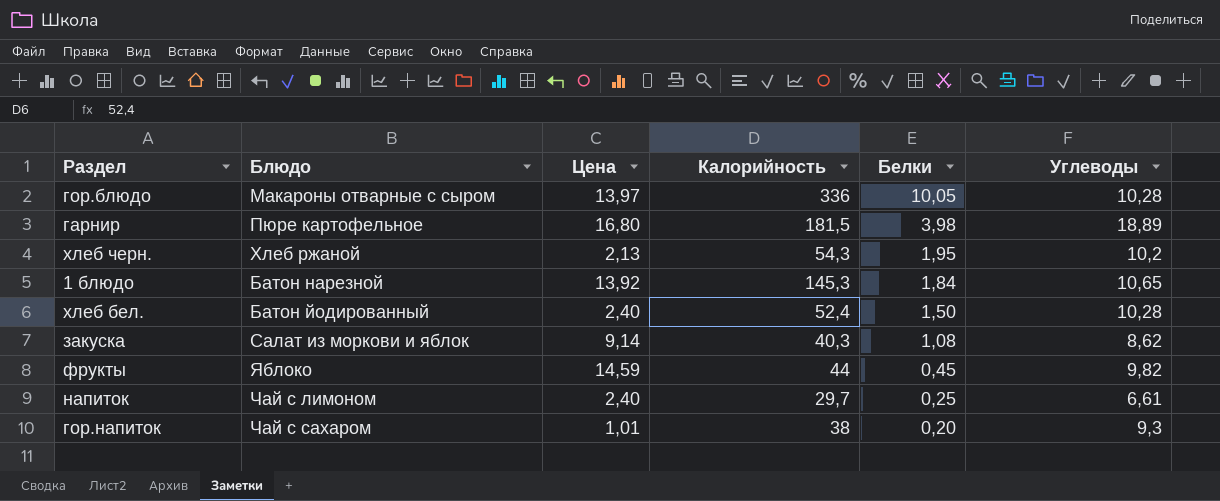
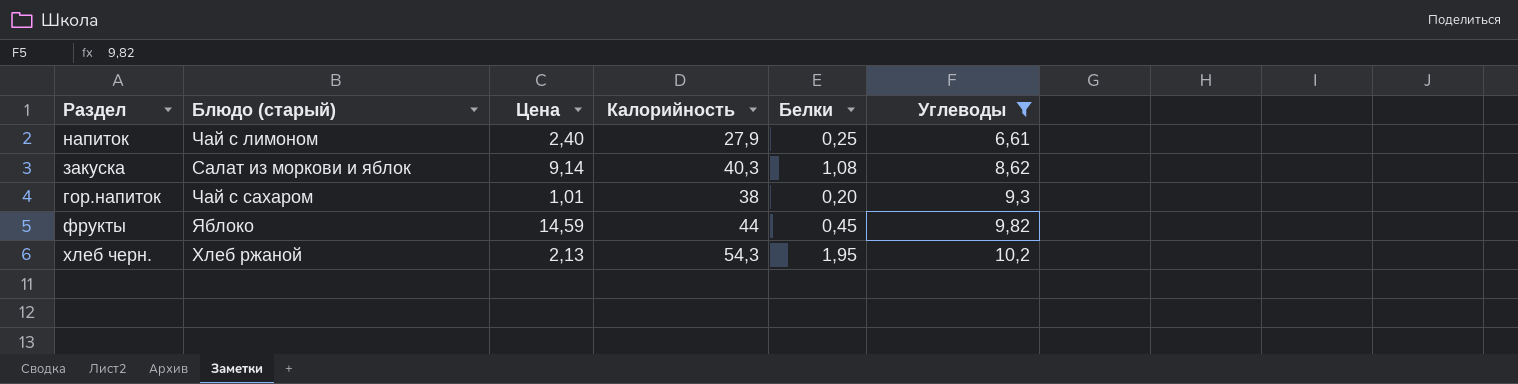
filter: none -> Углеводы <= 10,2
row order: Белки descending -> Углеводы ascending
column name: Блюдо -> Блюдо (старый)
напиток | Калорийность: 29,7 -> 27,9

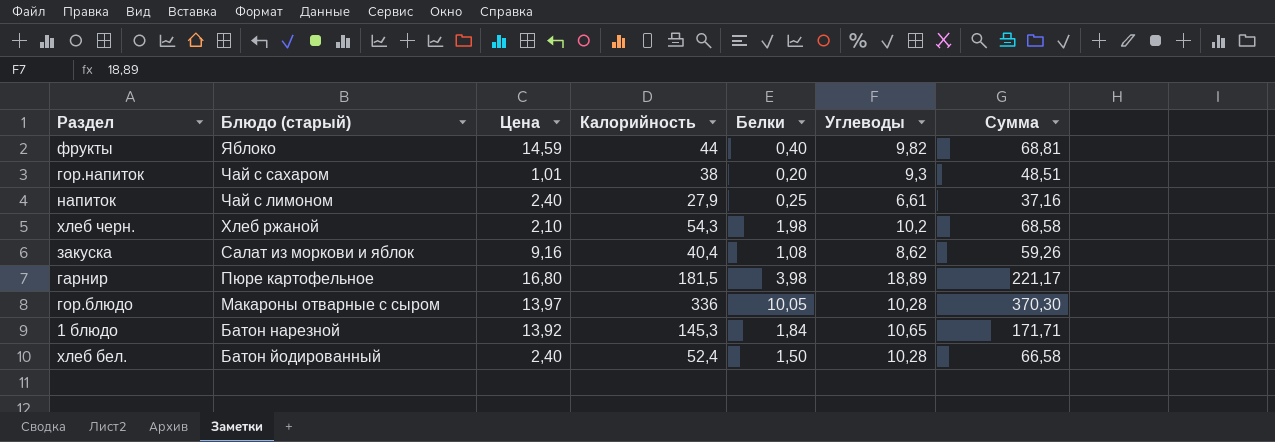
filter: Углеводы <= 10,2 -> none
row order: Углеводы ascending -> Блюдо (старый) descending
column Сумма | formula: none -> [Цена] + [Калорийность] + [Белки] + [Углеводы]
фрукты | Белки: 0,45 -> 0,40
хлеб черн. | Цена: 2,13 -> 2,10
хлеб черн. | Белки: 1,95 -> 1,98
закуска | Цена: 9,14 -> 9,16
закуска | Калорийность: 40,3 -> 40,4

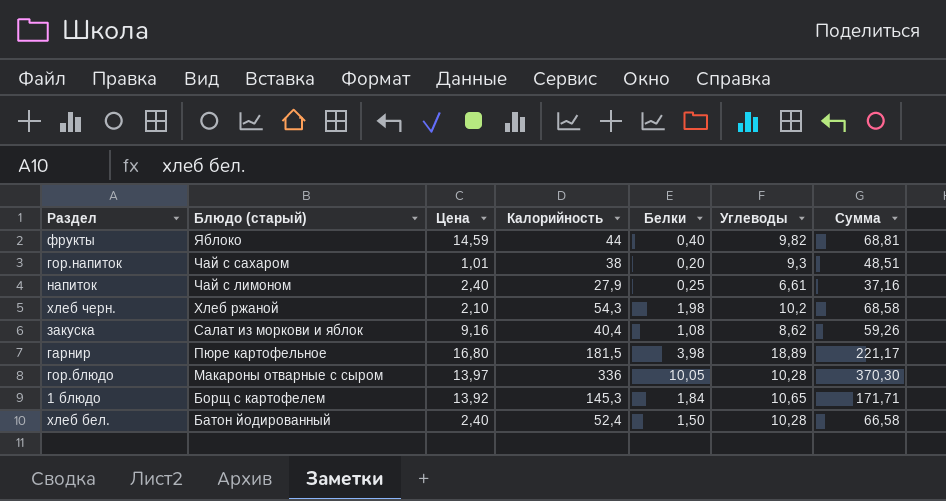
1 блюдо | Блюдо (старый): Батон нарезной -> Борщ с картофелем

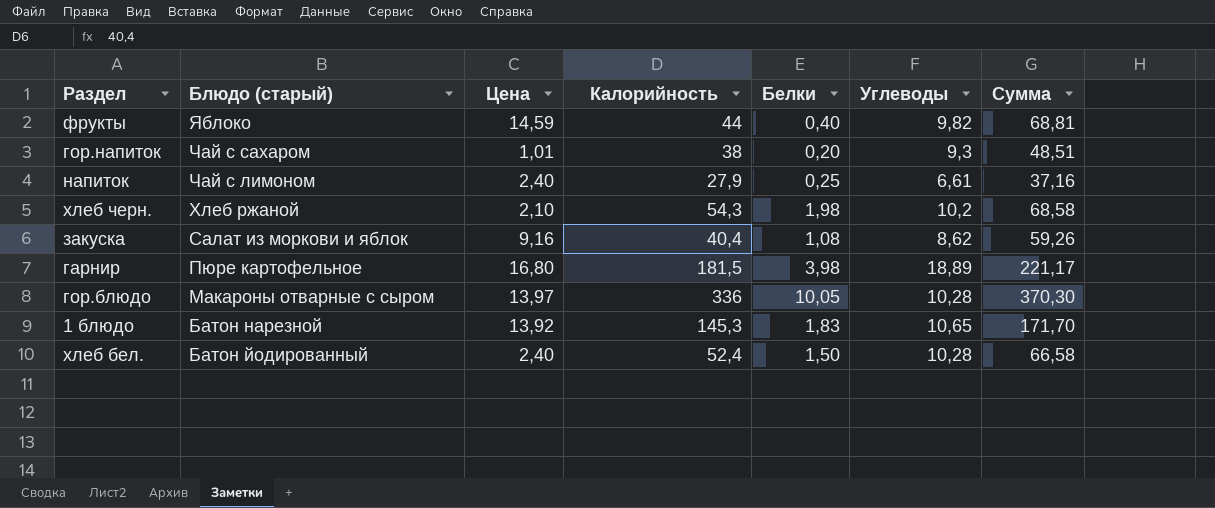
1 блюдо | Блюдо (старый): Борщ с картофелем -> Батон нарезной
1 блюдо | Белки: 1,84 -> 1,83
1 блюдо | Сумма: 171,71 -> 171,70

